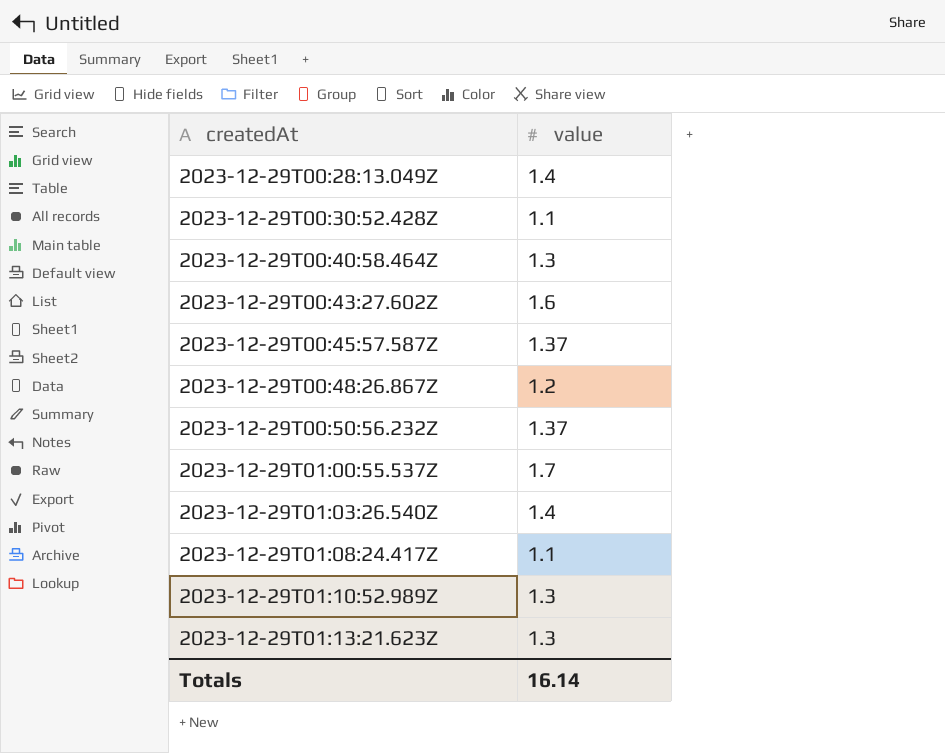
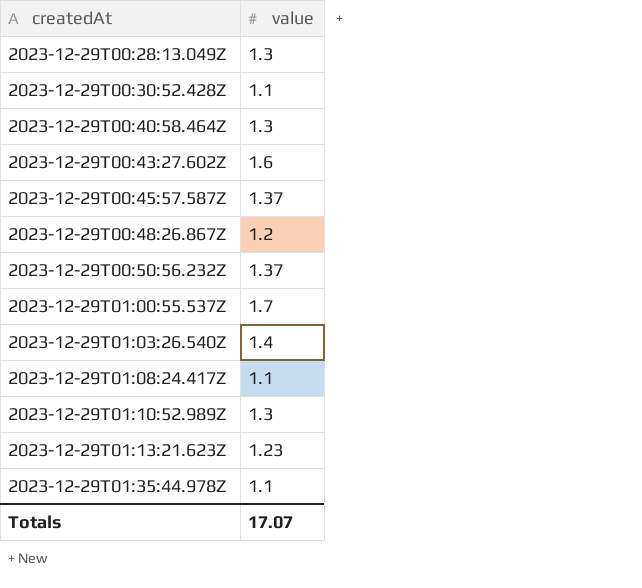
2023-12-29T00:28:13.049Z | value: 1.4 -> 1.3
2023-12-29T01:13:21.623Z | value: 1.3 -> 1.23
row 2023-12-29T01:35:44.978Z: none -> 1.1
Totals | value: 16.14 -> 17.07

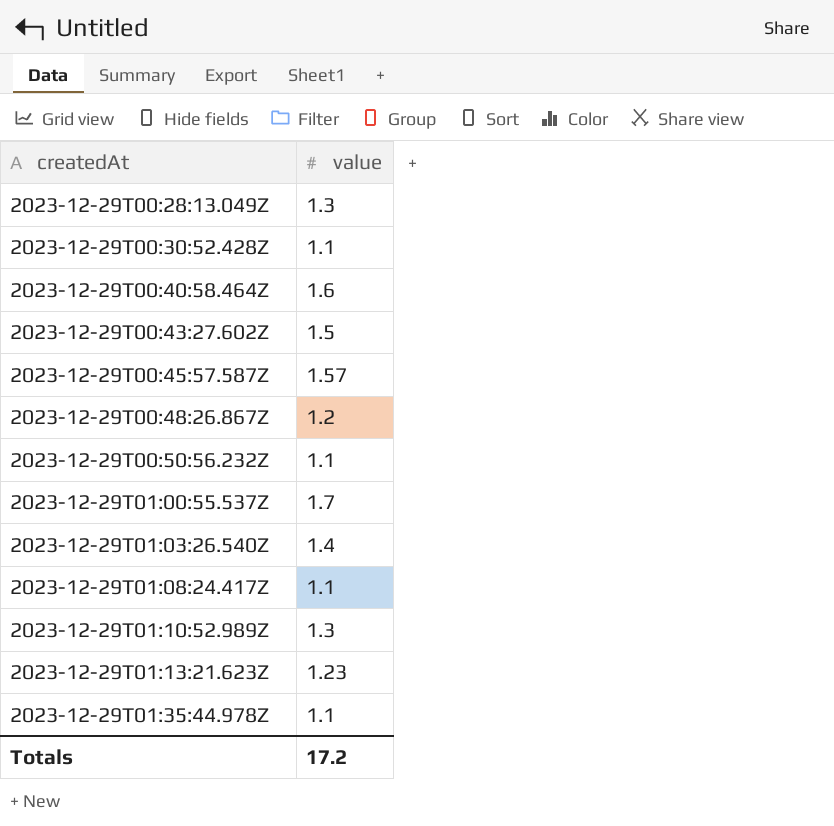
2023-12-29T00:40:58.464Z | value: 1.3 -> 1.6
2023-12-29T00:43:27.602Z | value: 1.6 -> 1.5
2023-12-29T00:45:57.587Z | value: 1.37 -> 1.57
2023-12-29T00:50:56.232Z | value: 1.37 -> 1.1
Totals | value: 17.07 -> 17.2

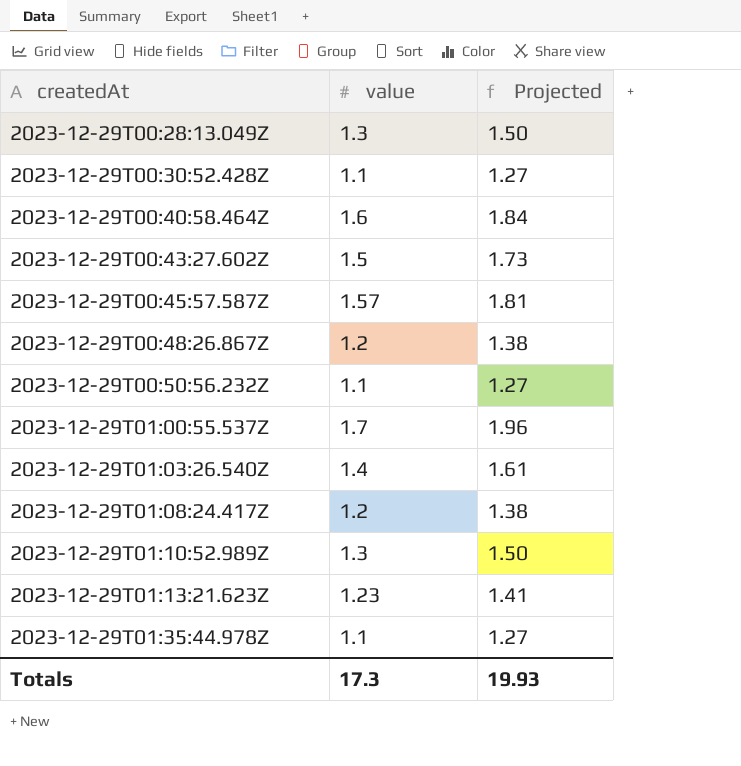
column Projected | formula: none -> [value] * 1.15
2023-12-29T01:08:24.417Z | value: 1.1 -> 1.2
Totals | value: 17.2 -> 17.3

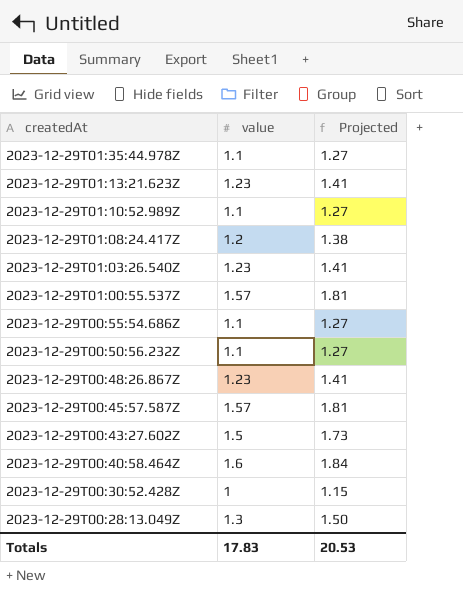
row order: createdAt ascending -> createdAt descending
2023-12-29T01:10:52.989Z | value: 1.3 -> 1.1
2023-12-29T01:10:52.989Z | Projected: 1.50 -> 1.27
2023-12-29T01:03:26.540Z | value: 1.4 -> 1.23
2023-12-29T01:03:26.540Z | Projected: 1.61 -> 1.41
2023-12-29T01:00:55.537Z | value: 1.7 -> 1.57
2023-12-29T01:00:55.537Z | Projected: 1.96 -> 1.81
row 2023-12-29T00:55:54.686Z: none -> 1.1 | 1.27
2023-12-29T00:48:26.867Z | value: 1.2 -> 1.23
2023-12-29T00:48:26.867Z | Projected: 1.38 -> 1.41
2023-12-29T00:30:52.428Z | value: 1.1 -> 1
2023-12-29T00:30:52.428Z | Projected: 1.27 -> 1.15
Totals | value: 17.3 -> 17.83
Totals | Projected: 19.93 -> 20.53

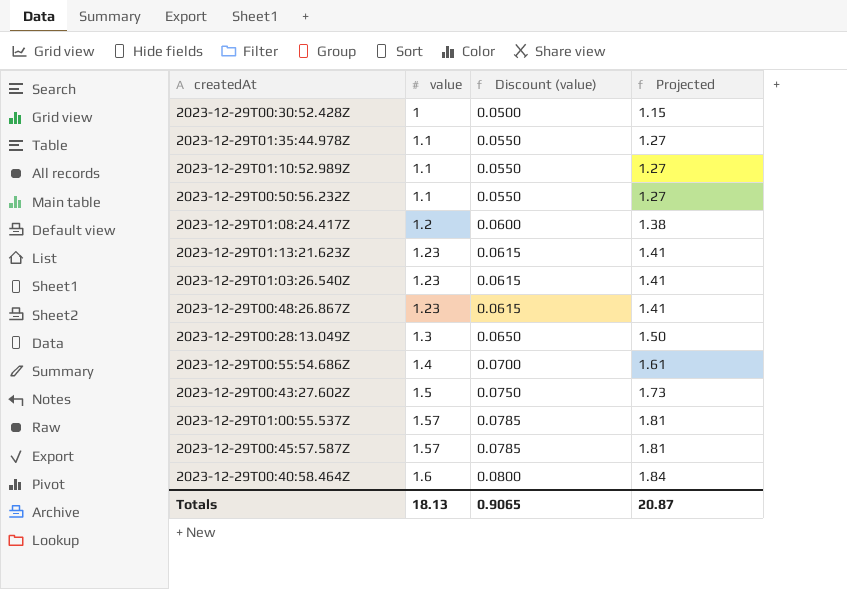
row order: createdAt descending -> value ascending
column Discount (value) | formula: none -> [value] * 0.05
2023-12-29T00:55:54.686Z | value: 1.1 -> 1.4
2023-12-29T00:55:54.686Z | Projected: 1.27 -> 1.61
Totals | value: 17.83 -> 18.13
Totals | Projected: 20.53 -> 20.87

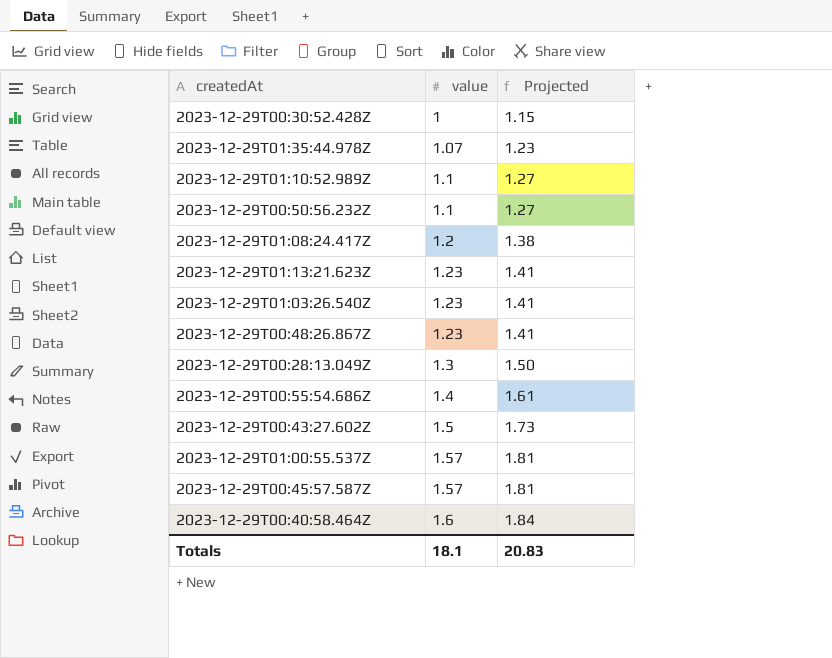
column Discount (value) | formula: [value] * 0.05 -> none
2023-12-29T01:35:44.978Z | value: 1.1 -> 1.07
2023-12-29T01:35:44.978Z | Projected: 1.27 -> 1.23
Totals | value: 18.13 -> 18.1
Totals | Projected: 20.87 -> 20.83

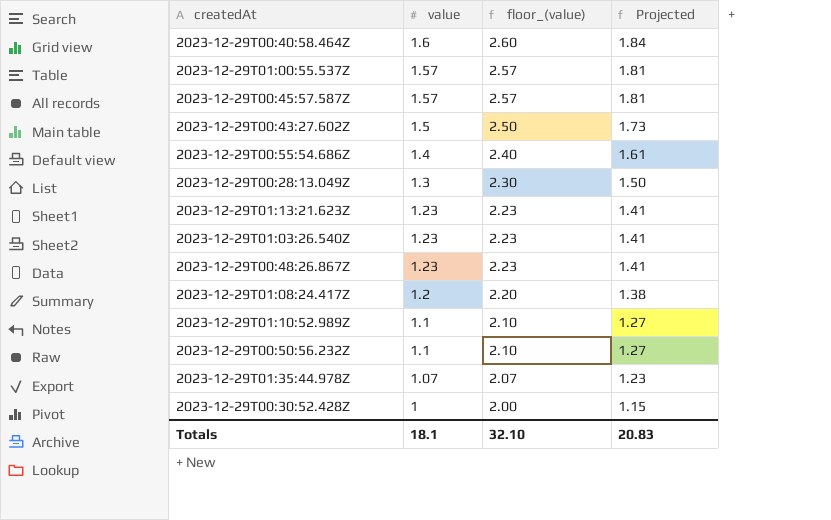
row order: value ascending -> value descending
column floor_(value) | formula: none -> [value] + 1

